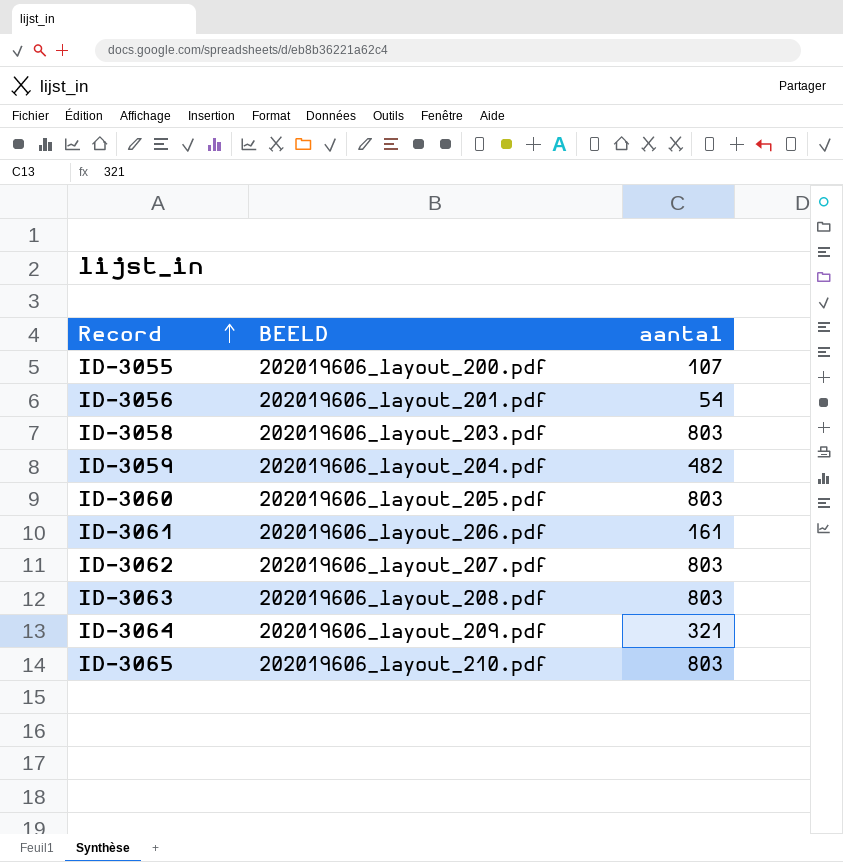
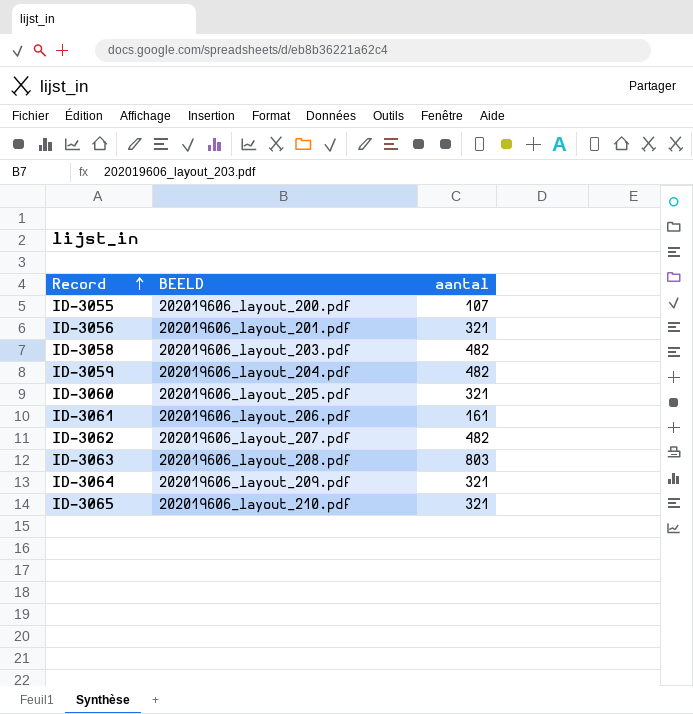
ID-3056 | aantal: 54 -> 321
ID-3058 | aantal: 803 -> 482
ID-3060 | aantal: 803 -> 321
ID-3062 | aantal: 803 -> 482
ID-3065 | aantal: 803 -> 321

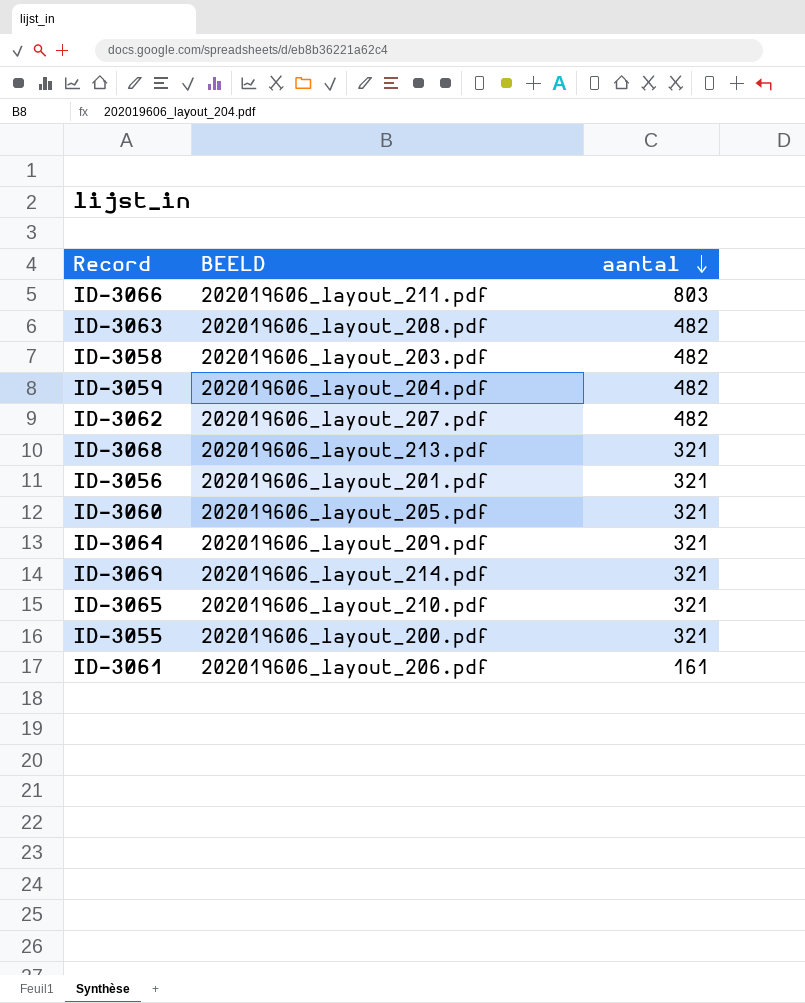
row order: Record ascending -> aantal descending
row ID-3066: none -> 202019606_layout_211.pdf | 803
ID-3063 | aantal: 803 -> 482
row ID-3068: none -> 202019606_layout_213.pdf | 321
row ID-3069: none -> 202019606_layout_214.pdf | 321
ID-3055 | aantal: 107 -> 321

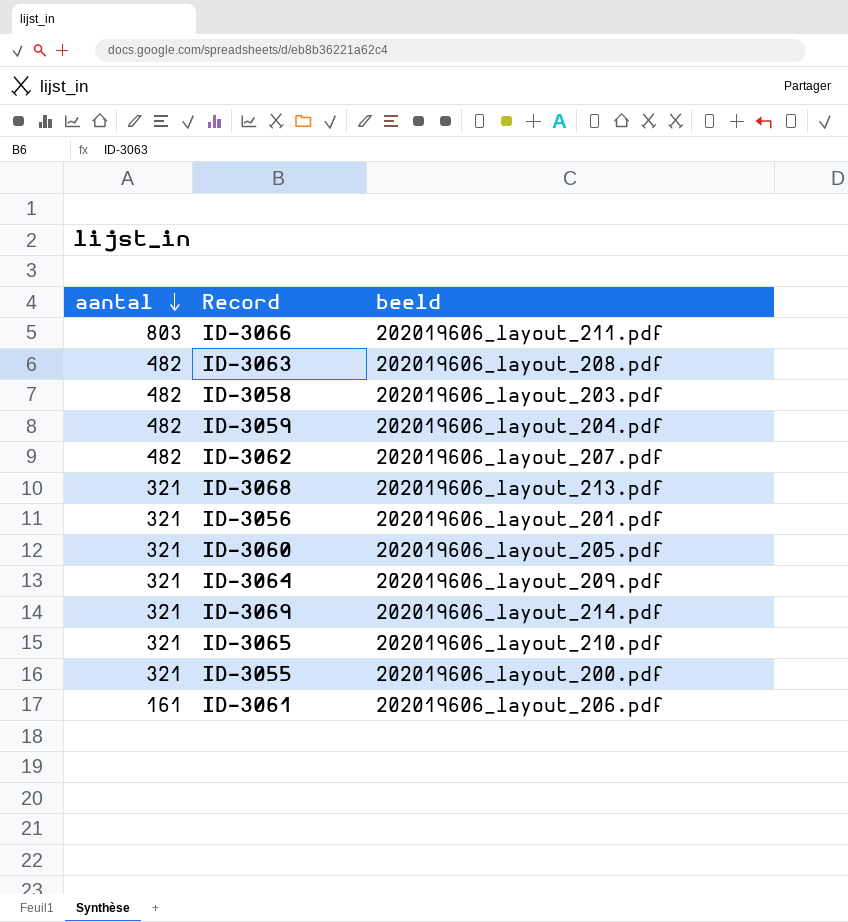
column aantal | position: 3 -> 1
column name: BEELD -> beeld

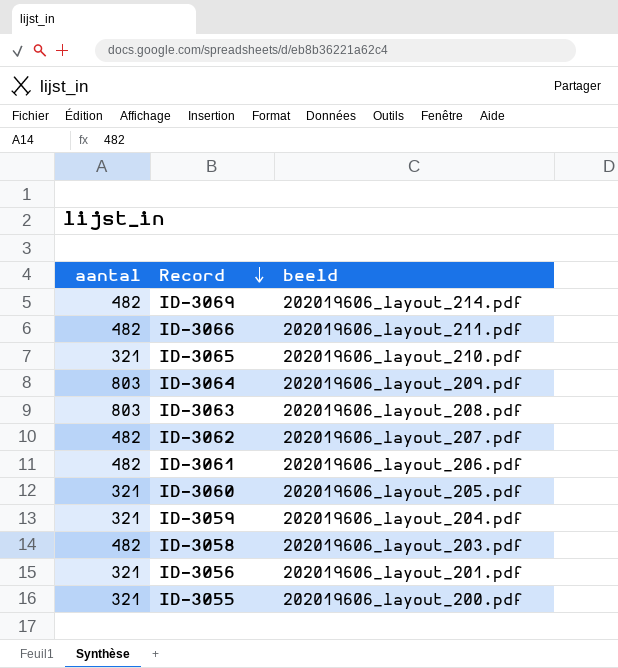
row order: aantal descending -> Record descending
row ID-3068: 321 | 202019606_layout_213.pdf -> none
ID-3069 | aantal: 321 -> 482
ID-3066 | aantal: 803 -> 482
ID-3064 | aantal: 321 -> 803
ID-3063 | aantal: 482 -> 803
ID-3061 | aantal: 161 -> 482
ID-3059 | aantal: 482 -> 321

